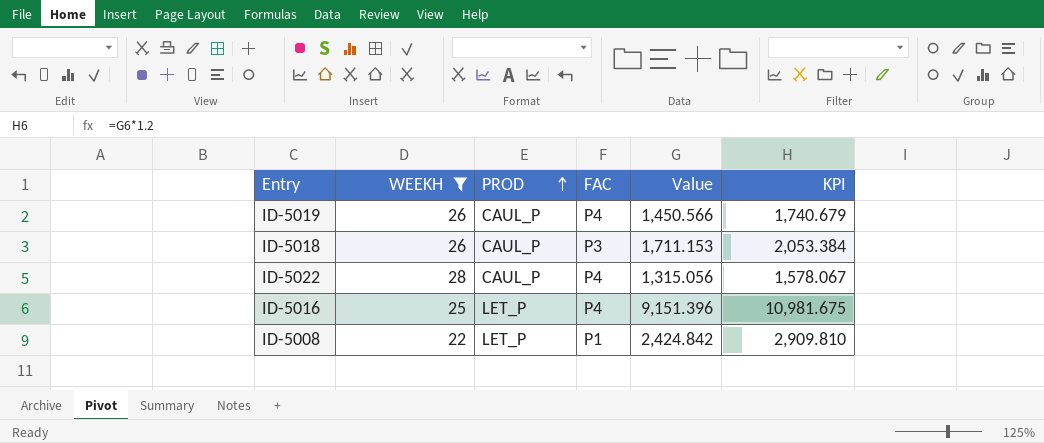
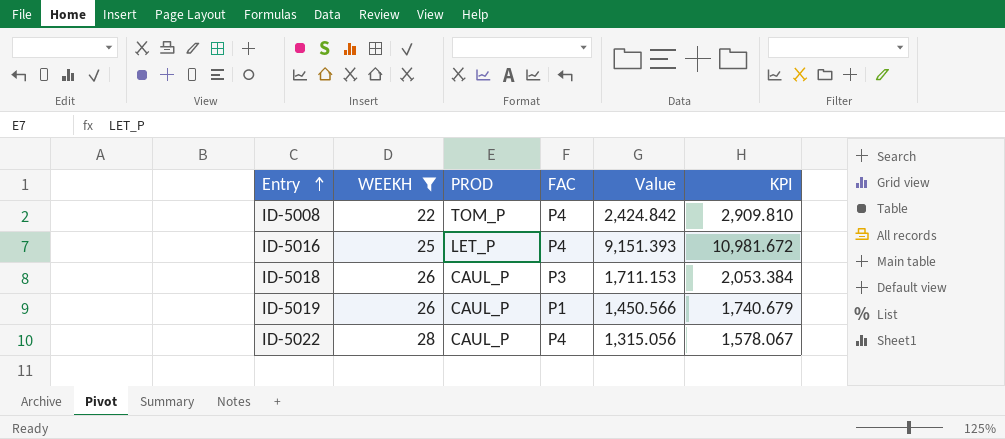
row order: PROD ascending -> Entry ascending
ID-5008 | PROD: LET_P -> TOM_P
ID-5008 | FAC: P1 -> P4
ID-5016 | Value: 9,151.396 -> 9,151.393
ID-5016 | KPI: 10,981.675 -> 10,981.672
ID-5019 | FAC: P4 -> P1

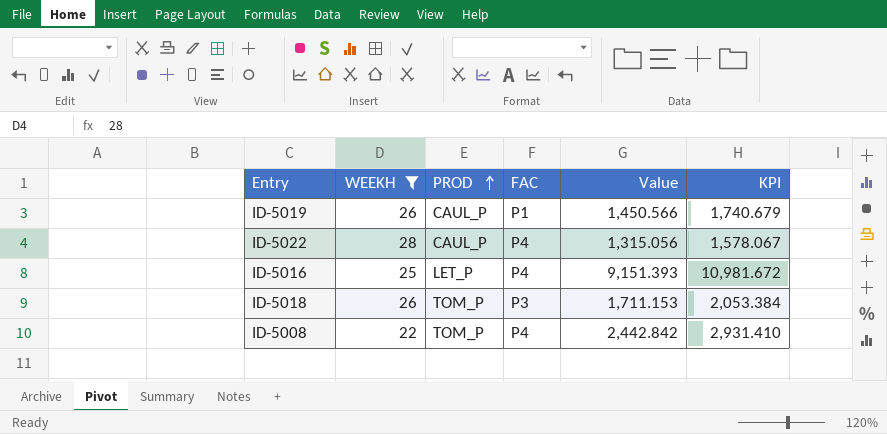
row order: Entry ascending -> PROD ascending
ID-5018 | PROD: CAUL_P -> TOM_P
ID-5008 | Value: 2,424.842 -> 2,442.842
ID-5008 | KPI: 2,909.810 -> 2,931.410

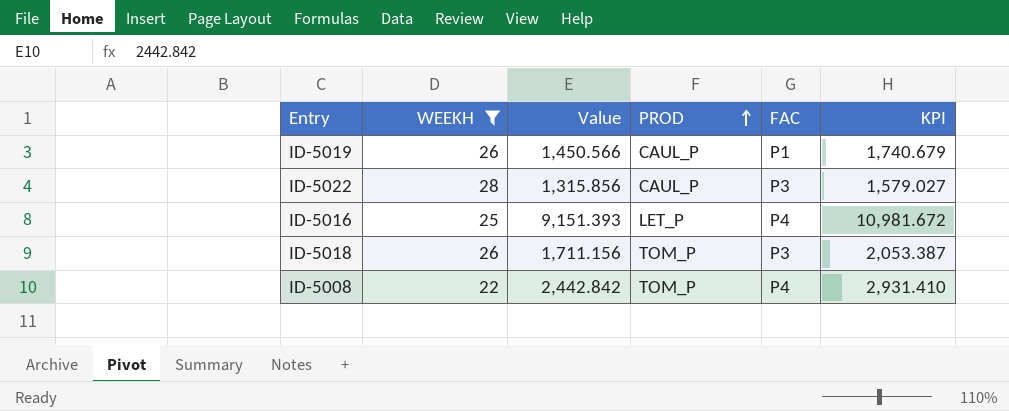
column Value | position: 5 -> 3
ID-5022 | Value: 1,315.056 -> 1,315.856
ID-5022 | FAC: P4 -> P3
ID-5022 | KPI: 1,578.067 -> 1,579.027
ID-5018 | Value: 1,711.153 -> 1,711.156
ID-5018 | KPI: 2,053.384 -> 2,053.387

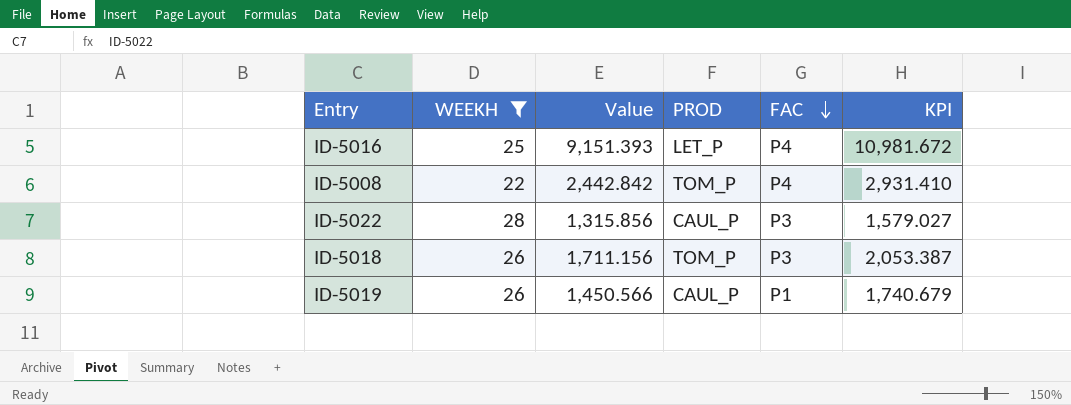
row order: PROD ascending -> FAC descending

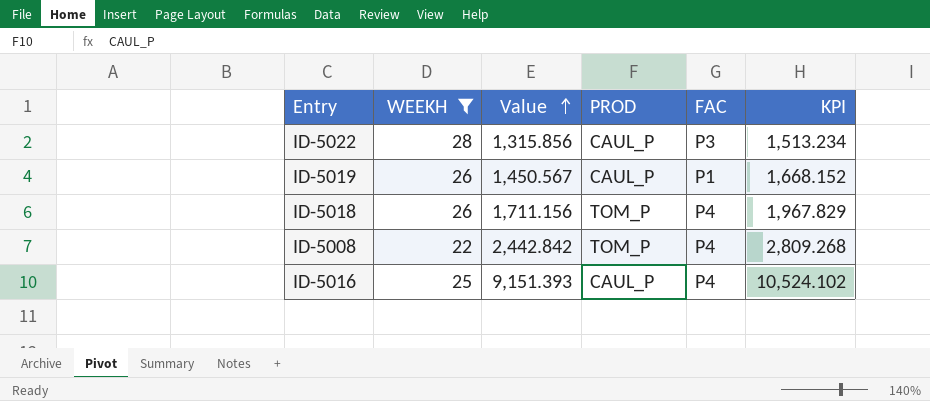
row order: FAC descending -> Value ascending
column KPI | formula: [Value] * 1.2 -> [Value] * 1.15
ID-5019 | Value: 1,450.566 -> 1,450.567
ID-5018 | FAC: P3 -> P4
ID-5016 | PROD: LET_P -> CAUL_P

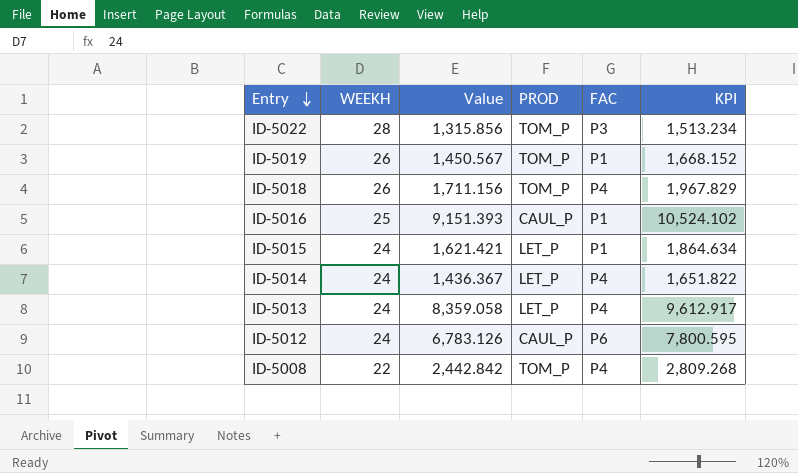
filter: WEEKH != 24 -> none
row order: Value ascending -> Entry descending
ID-5022 | PROD: CAUL_P -> TOM_P
ID-5019 | PROD: CAUL_P -> TOM_P
ID-5016 | FAC: P4 -> P1

